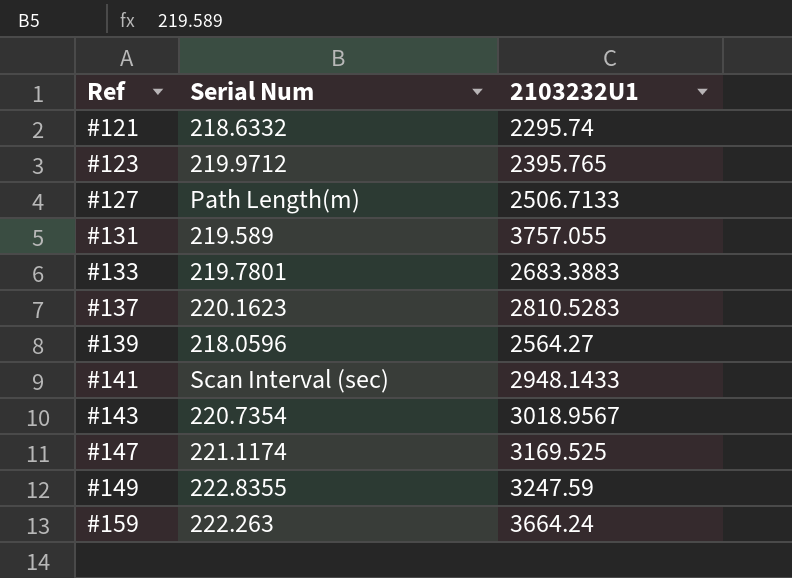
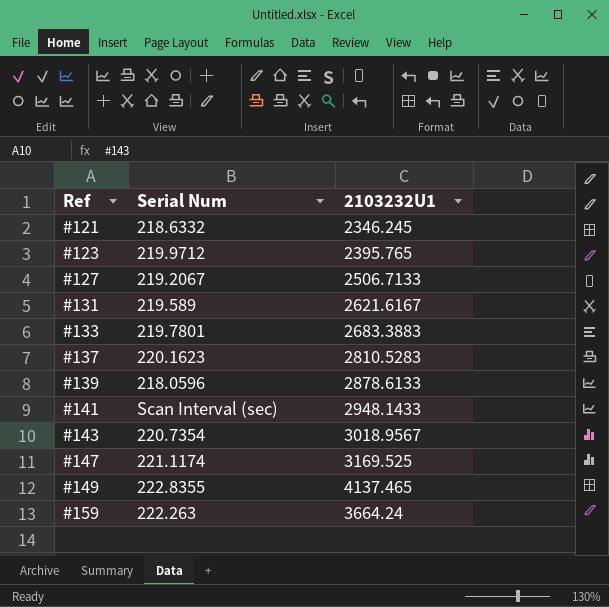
#121 | 2103232U1: 2295.74 -> 2346.245
#127 | Serial Num: Path Length(m) -> 219.2067
#131 | 2103232U1: 3757.055 -> 2621.6167
#139 | 2103232U1: 2564.27 -> 2878.6133
#149 | 2103232U1: 3247.59 -> 4137.465

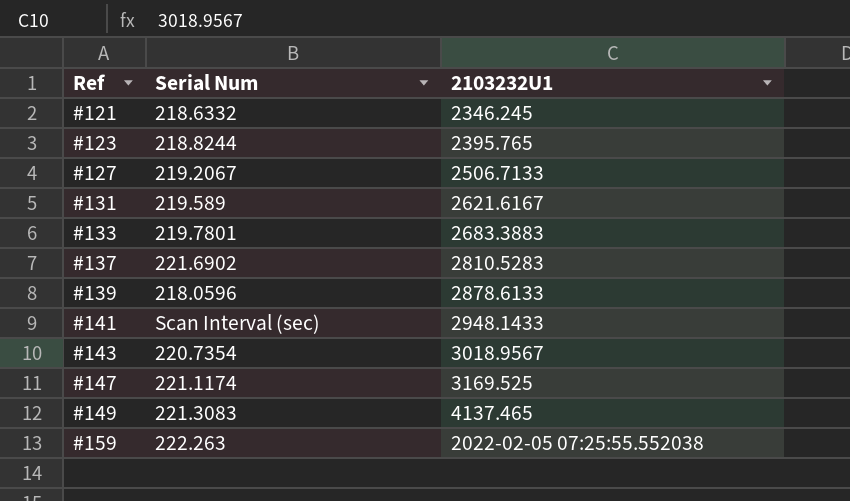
#123 | Serial Num: 219.9712 -> 218.8244
#137 | Serial Num: 220.1623 -> 221.6902
#149 | Serial Num: 222.8355 -> 221.3083
#159 | 2103232U1: 3664.24 -> 2022-02-05 07:25:55.552038

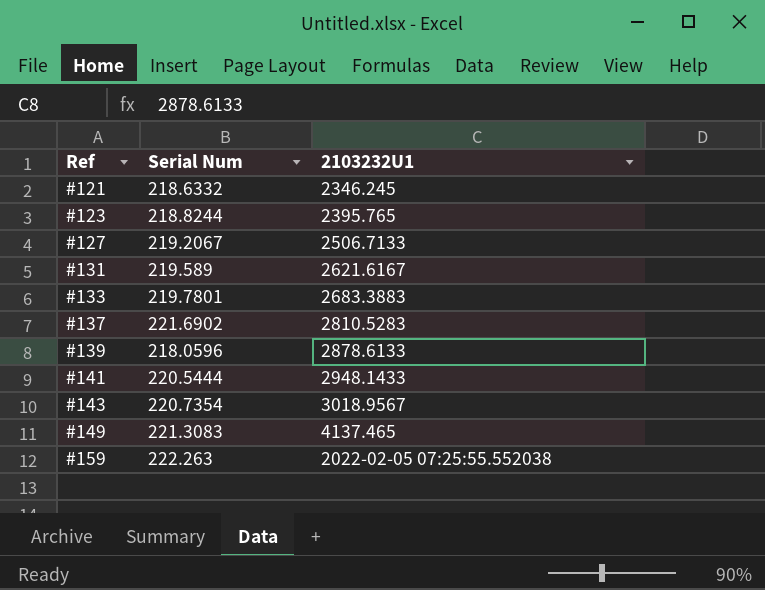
row #147: 221.1174 | 3169.525 -> none
#141 | Serial Num: Scan Interval (sec) -> 220.5444

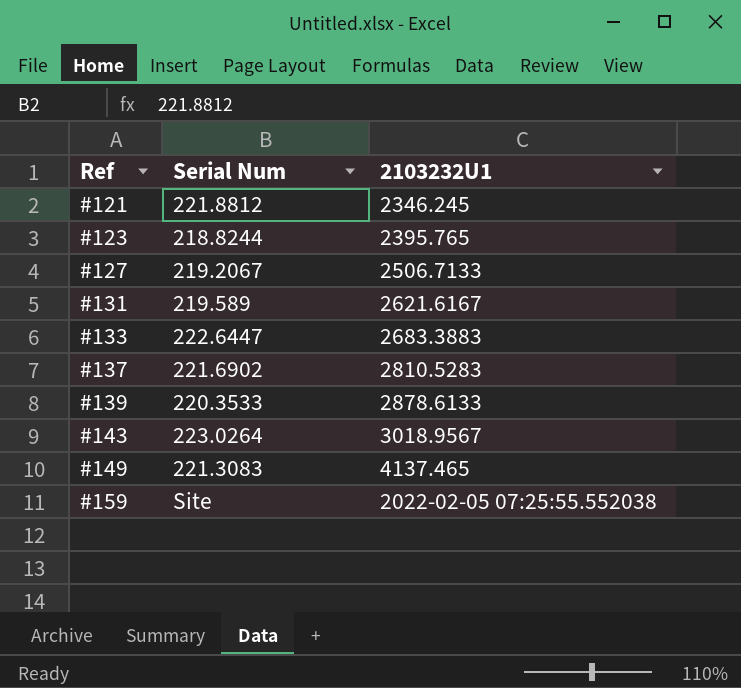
row #141: 220.5444 | 2948.1433 -> none
#121 | Serial Num: 218.6332 -> 221.8812
#133 | Serial Num: 219.7801 -> 222.6447
#139 | Serial Num: 218.0596 -> 220.3533
#143 | Serial Num: 220.7354 -> 223.0264
#159 | Serial Num: 222.263 -> Site

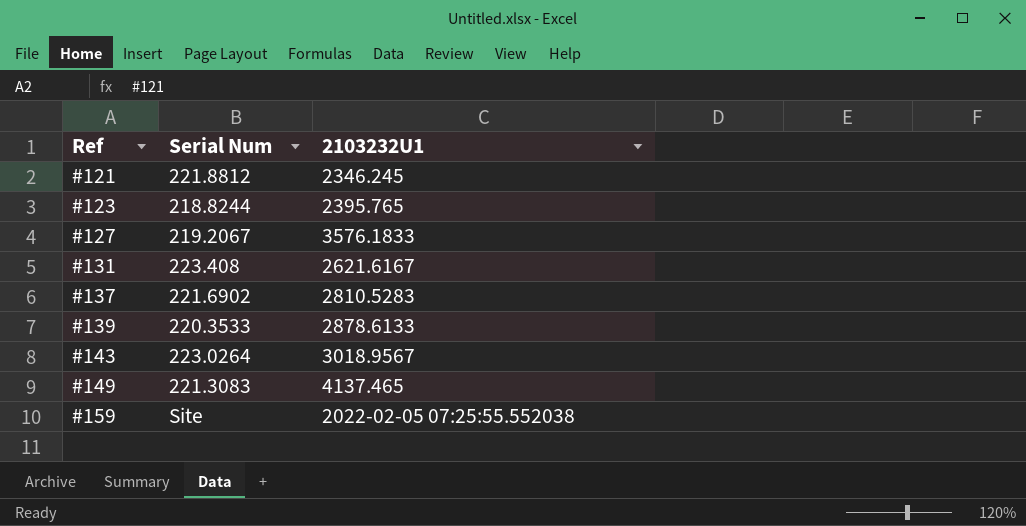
row #133: 222.6447 | 2683.3883 -> none
#127 | 2103232U1: 2506.7133 -> 3576.1833
#131 | Serial Num: 219.589 -> 223.408

